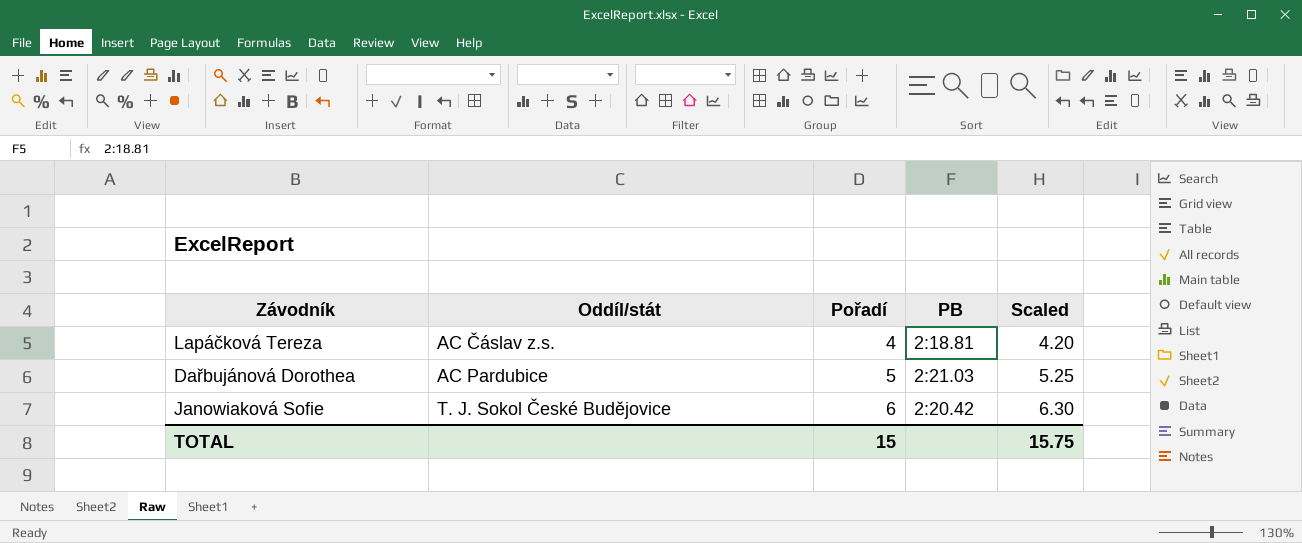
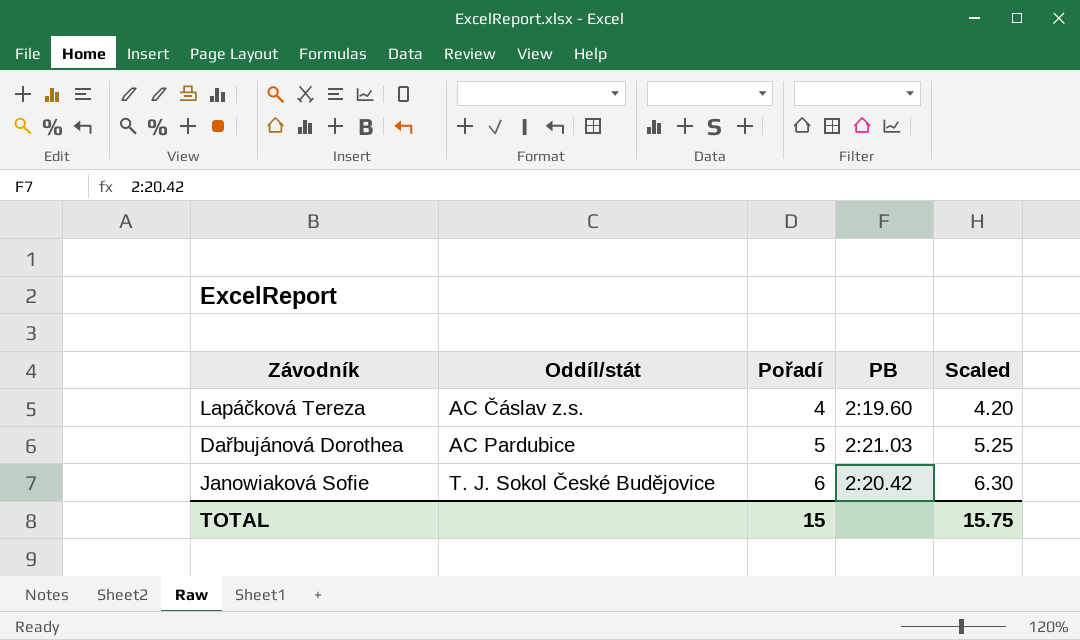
Lapáčková Tereza | PB: 2:18.81 -> 2:19.60

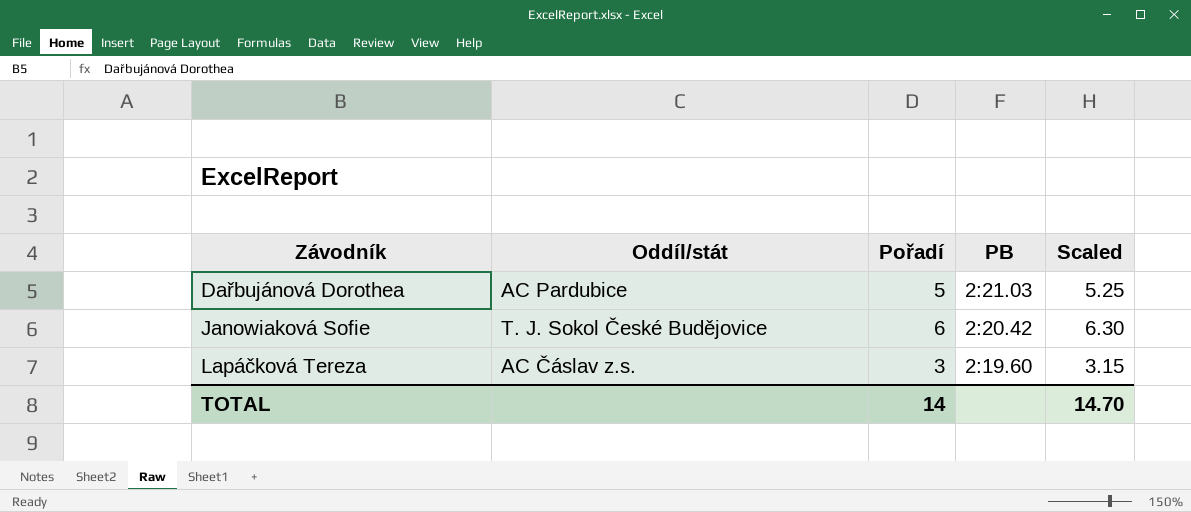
row order: Oddíl/stát ascending -> Závodník ascending
Lapáčková Tereza | Pořadí: 4 -> 3
Lapáčková Tereza | Scaled: 4.20 -> 3.15
TOTAL | Pořadí: 15 -> 14
TOTAL | Scaled: 15.75 -> 14.70

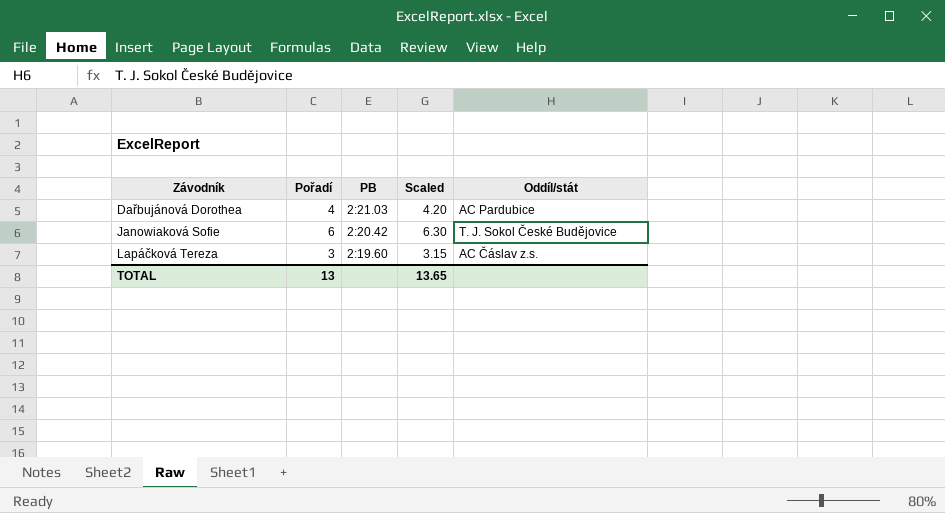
column Oddíl/stát | position: 2 -> 5
Dařbujánová Dorothea | Pořadí: 5 -> 4
Dařbujánová Dorothea | Scaled: 5.25 -> 4.20
TOTAL | Pořadí: 14 -> 13
TOTAL | Scaled: 14.70 -> 13.65

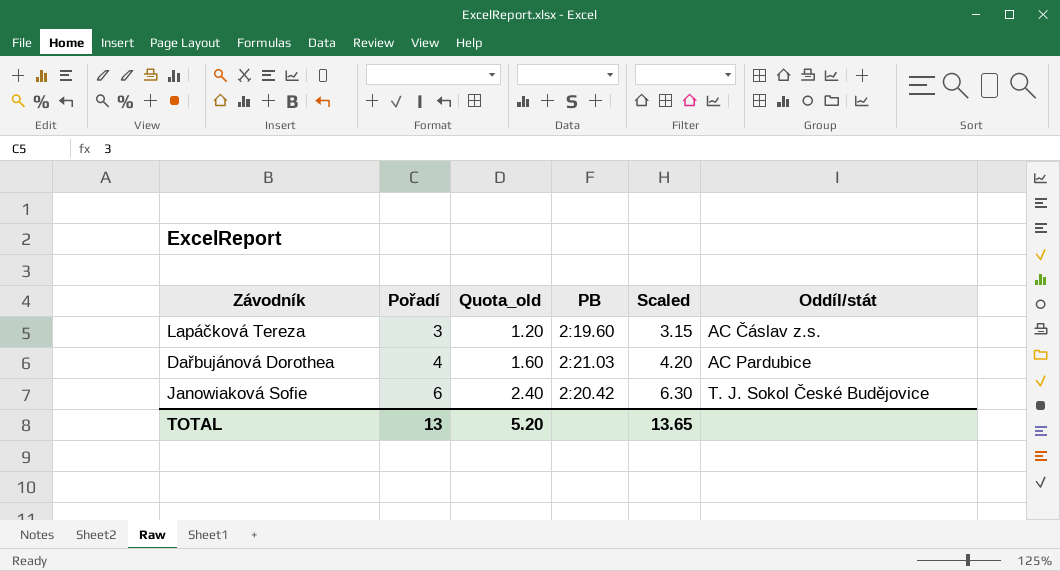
row order: Závodník ascending -> Pořadí ascending
column Quota_old | formula: none -> [Pořadí] * 0.4

